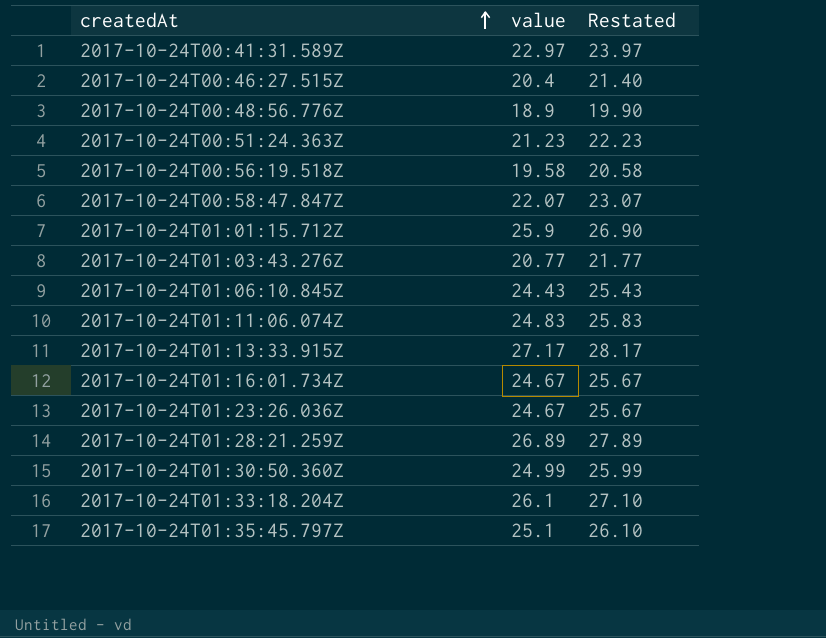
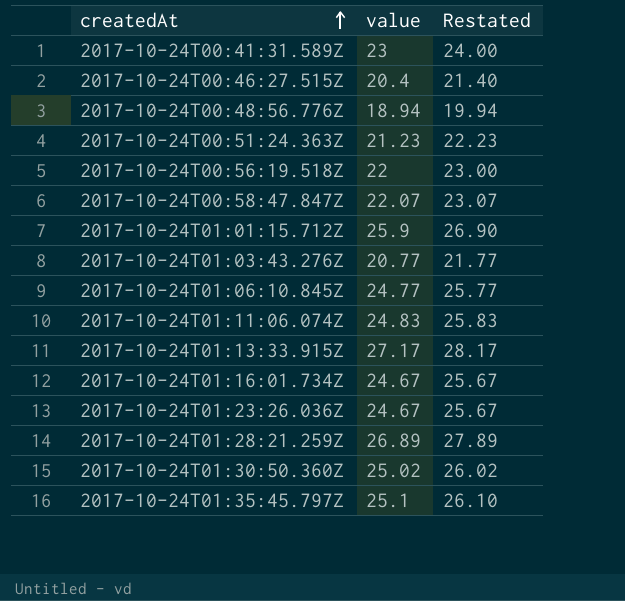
row 2017-10-24T01:33:18.204Z: 26.1 | 27.10 -> none
2017-10-24T00:41:31.589Z | value: 22.97 -> 23
2017-10-24T00:41:31.589Z | Restated: 23.97 -> 24.00
2017-10-24T00:48:56.776Z | value: 18.9 -> 18.94
2017-10-24T00:48:56.776Z | Restated: 19.90 -> 19.94
2017-10-24T00:56:19.518Z | value: 19.58 -> 22
2017-10-24T00:56:19.518Z | Restated: 20.58 -> 23.00
2017-10-24T01:06:10.845Z | value: 24.43 -> 24.77
2017-10-24T01:06:10.845Z | Restated: 25.43 -> 25.77
2017-10-24T01:30:50.360Z | value: 24.99 -> 25.02
2017-10-24T01:30:50.360Z | Restated: 25.99 -> 26.02

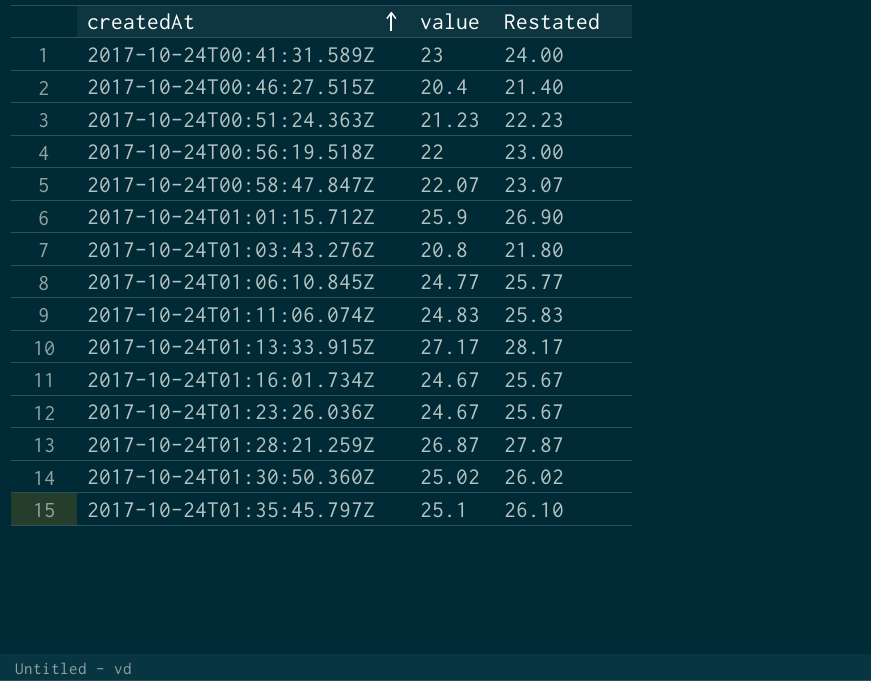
row 2017-10-24T00:48:56.776Z: 18.94 | 19.94 -> none
2017-10-24T01:03:43.276Z | value: 20.77 -> 20.8
2017-10-24T01:03:43.276Z | Restated: 21.77 -> 21.80
2017-10-24T01:28:21.259Z | value: 26.89 -> 26.87
2017-10-24T01:28:21.259Z | Restated: 27.89 -> 27.87

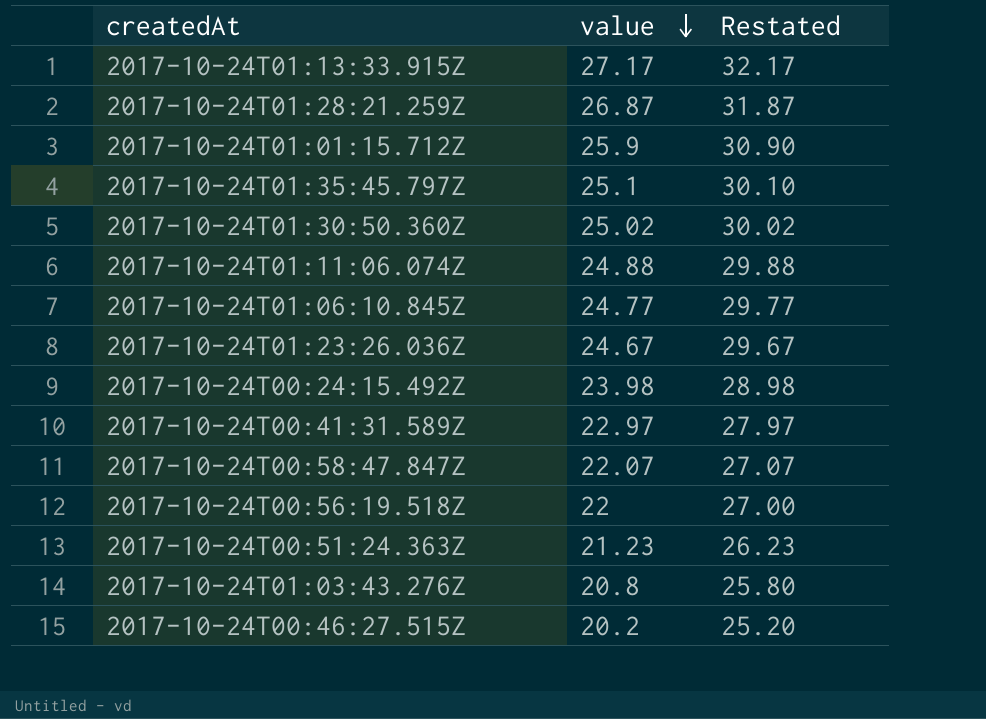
row order: createdAt ascending -> value descending
column Restated | formula: [value] + 1 -> [value] + 5
row 2017-10-24T01:16:01.734Z: 24.67 | 25.67 -> none
2017-10-24T01:11:06.074Z | value: 24.83 -> 24.88
row 2017-10-24T00:24:15.492Z: none -> 23.98 | 28.98
2017-10-24T00:41:31.589Z | value: 23 -> 22.97
2017-10-24T00:46:27.515Z | value: 20.4 -> 20.2

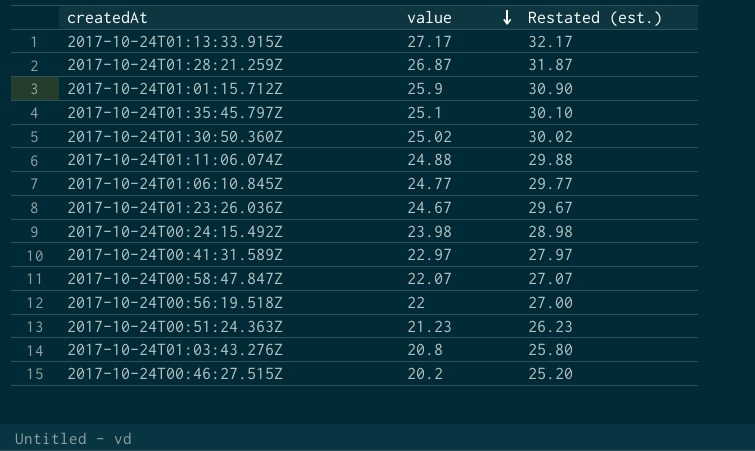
column name: Restated -> Restated (est.)

